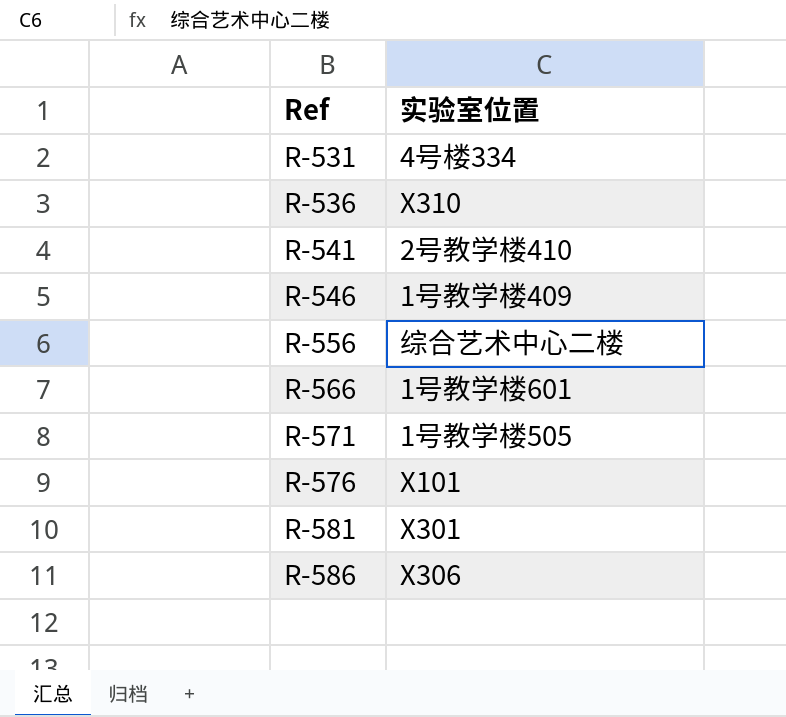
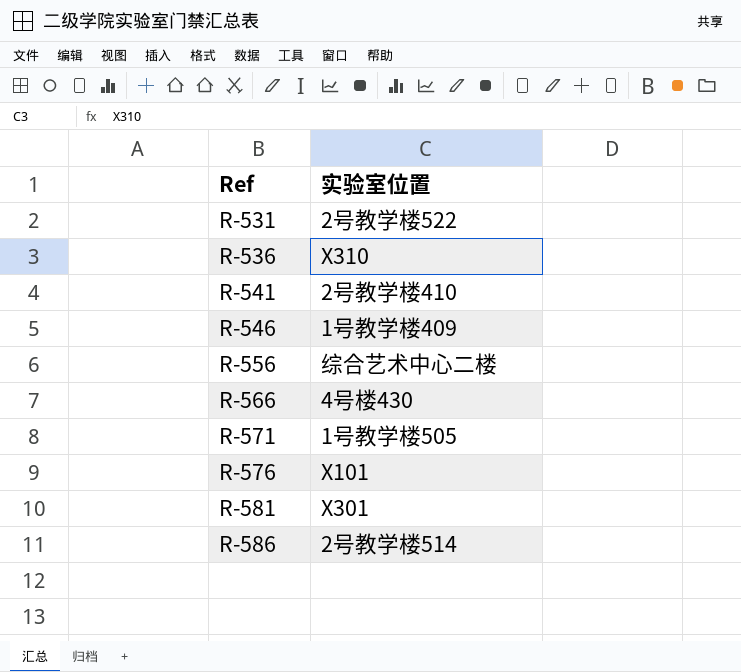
R-531 | 实验室位置: 4号楼334 -> 2号教学楼522
R-566 | 实验室位置: 1号教学楼601 -> 4号楼430
R-586 | 实验室位置: X306 -> 2号教学楼514

